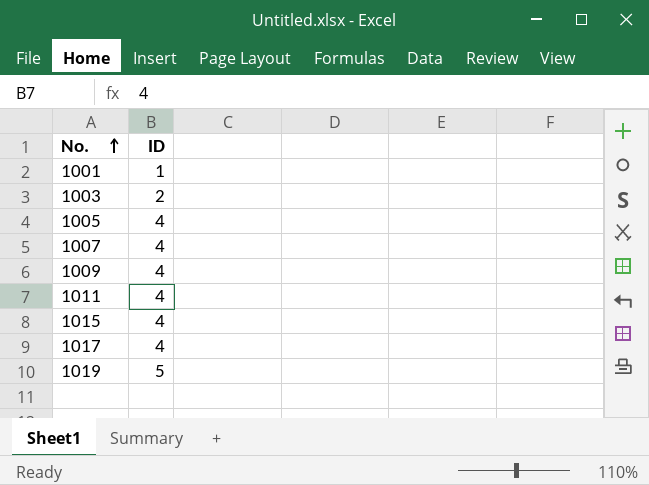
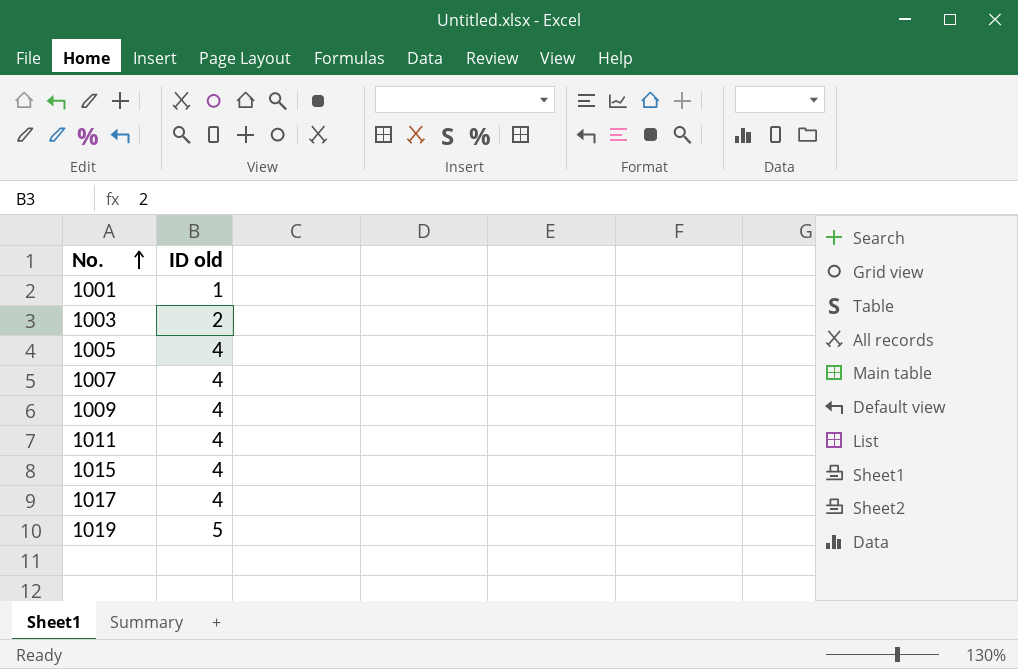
column name: ID -> ID old

